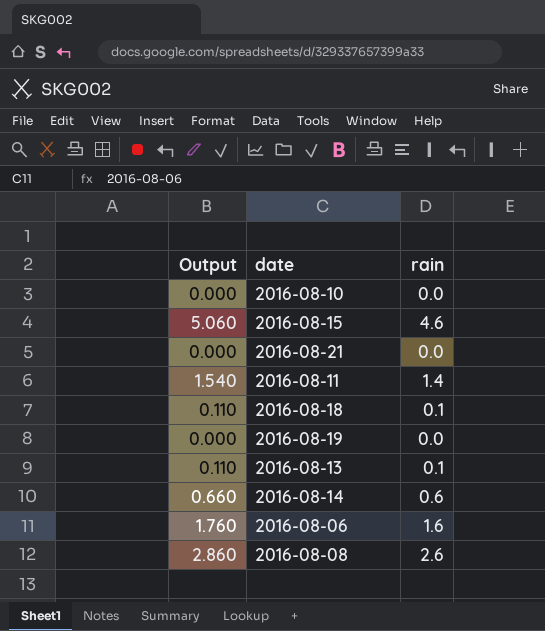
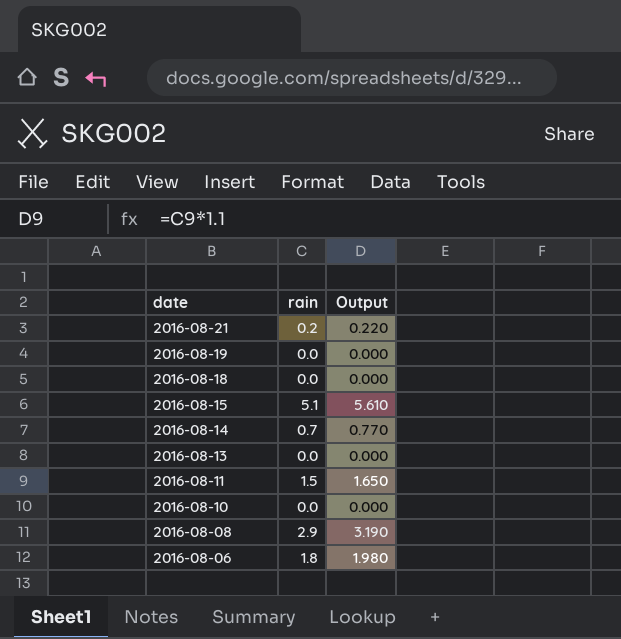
row order: none -> date descending
column Output | position: 1 -> 3
2016-08-21 | rain: 0.0 -> 0.2
2016-08-21 | Output: 0.000 -> 0.220
2016-08-18 | rain: 0.1 -> 0.0
2016-08-18 | Output: 0.110 -> 0.000
2016-08-15 | rain: 4.6 -> 5.1
2016-08-15 | Output: 5.060 -> 5.610
2016-08-14 | rain: 0.6 -> 0.7
2016-08-14 | Output: 0.660 -> 0.770
2016-08-13 | rain: 0.1 -> 0.0
2016-08-13 | Output: 0.110 -> 0.000
2016-08-11 | rain: 1.4 -> 1.5
2016-08-11 | Output: 1.540 -> 1.650
2016-08-08 | rain: 2.6 -> 2.9
2016-08-08 | Output: 2.860 -> 3.190
2016-08-06 | rain: 1.6 -> 1.8
2016-08-06 | Output: 1.760 -> 1.980

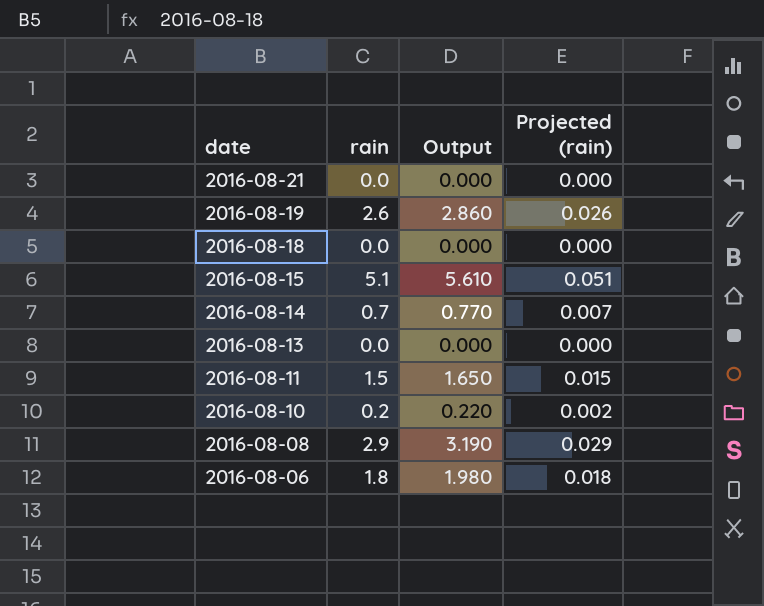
column Projected (rain) | formula: none -> [rain] * 0.01
2016-08-21 | rain: 0.2 -> 0.0
2016-08-21 | Output: 0.220 -> 0.000
2016-08-19 | rain: 0.0 -> 2.6
2016-08-19 | Output: 0.000 -> 2.860
2016-08-10 | rain: 0.0 -> 0.2
2016-08-10 | Output: 0.000 -> 0.220

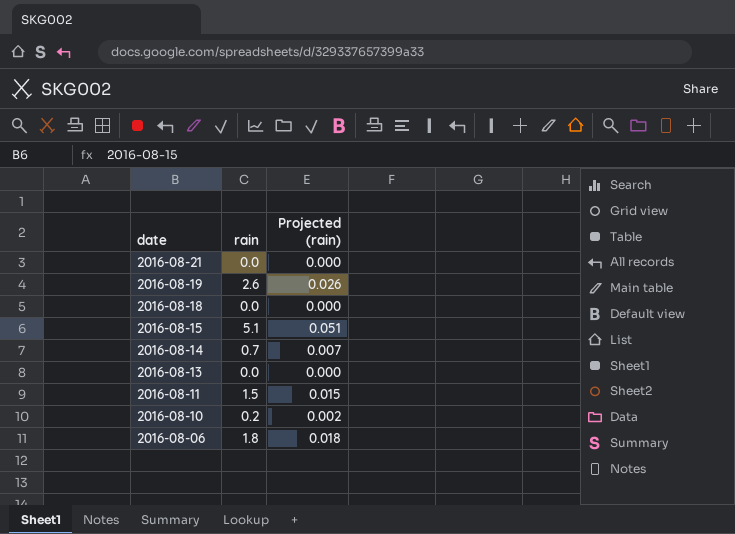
column Output | formula: [rain] * 1.1 -> none
row 2016-08-08: 2.9 | 3.190 | 0.029 -> none

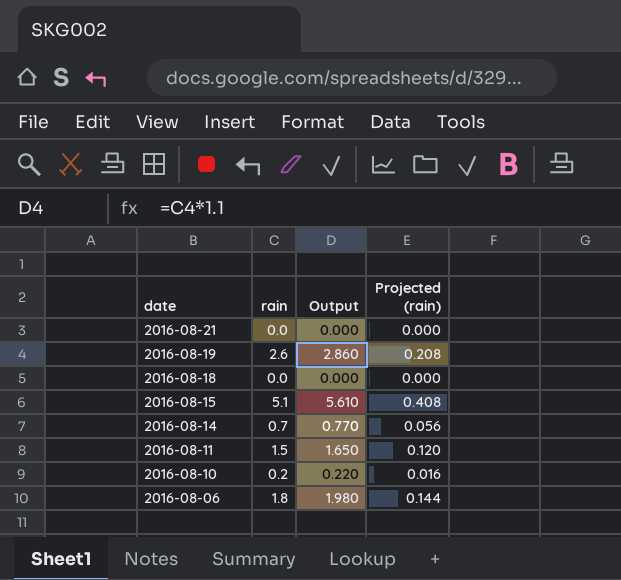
column Output | formula: none -> [rain] * 1.1
column Projected (rain) | formula: [rain] * 0.01 -> [rain] * 0.08
row 2016-08-13: 0.0 | 0.000 -> none

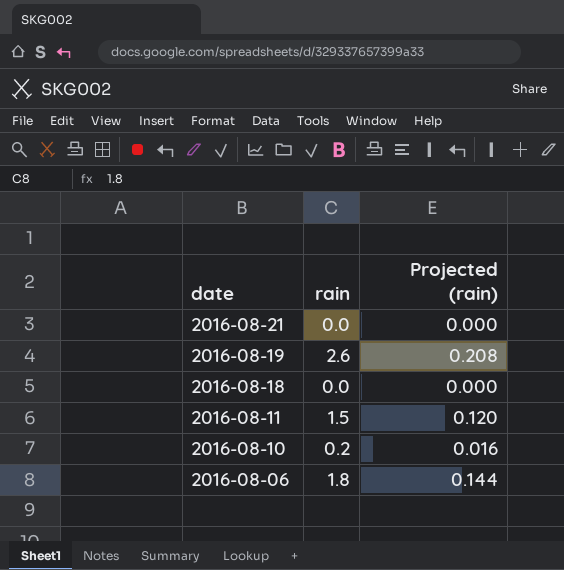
column Output | formula: [rain] * 1.1 -> none
row 2016-08-15: 5.1 | 5.610 | 0.408 -> none
row 2016-08-14: 0.7 | 0.770 | 0.056 -> none

